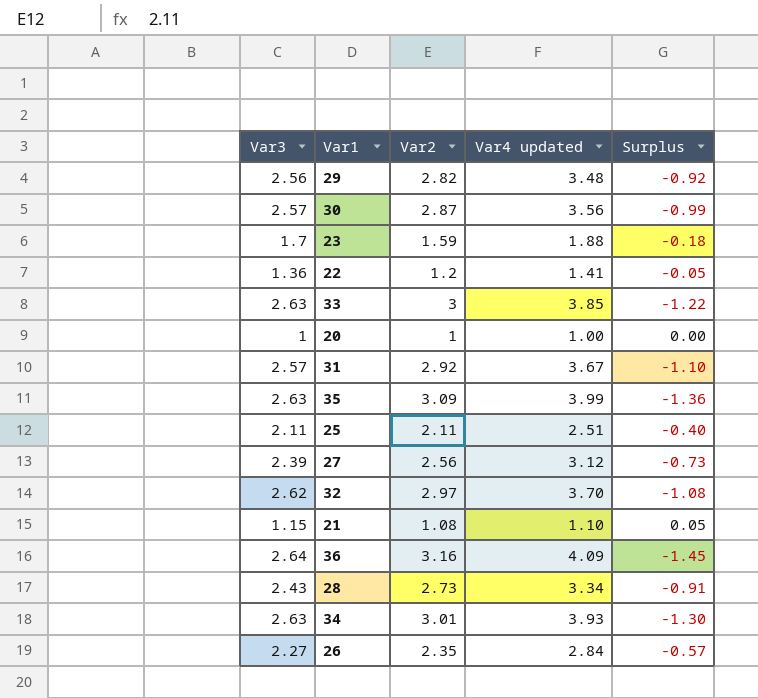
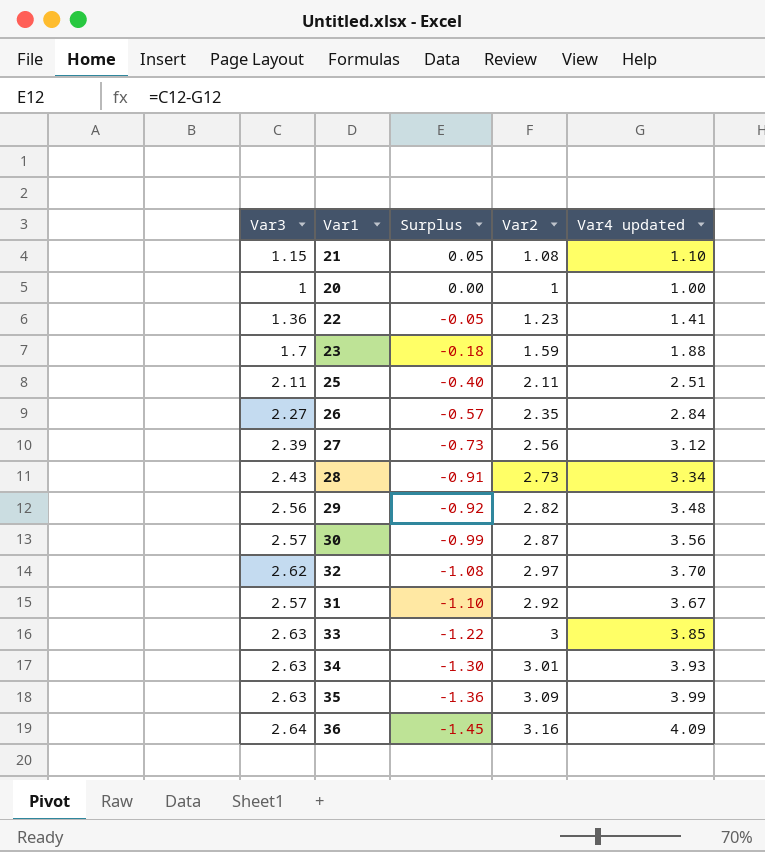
row order: none -> Surplus descending
column Surplus | position: 5 -> 3
22 | Var2: 1.2 -> 1.23

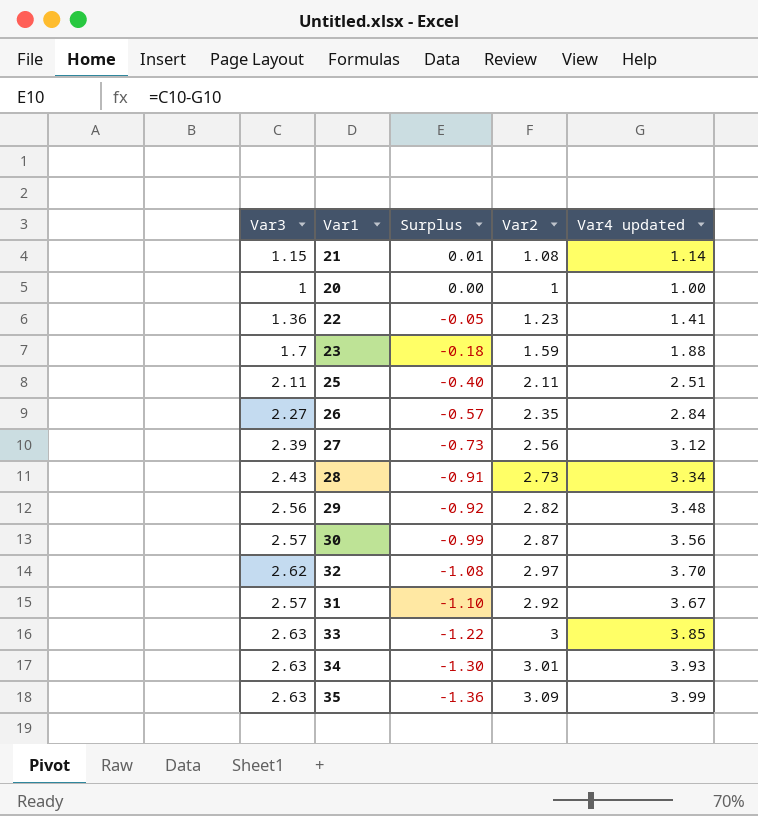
row 36: 2.64 | -1.45 | 3.16 | 4.09 -> none
21 | Surplus: 0.05 -> 0.01
21 | Var4 updated: 1.10 -> 1.14

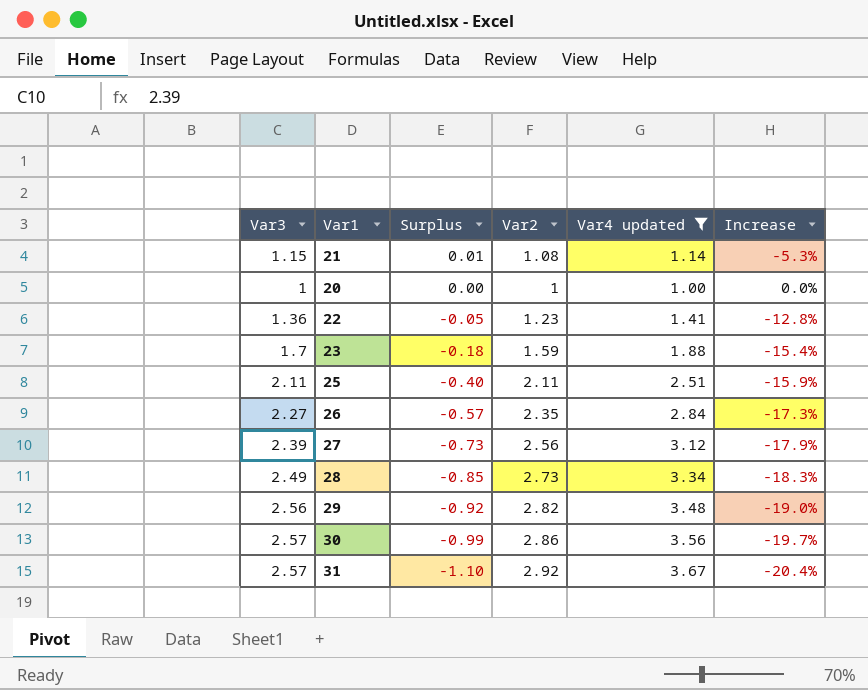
filter: none -> Var4 updated <= 3.67
column Increase | formula: none -> ([Var2] - [Var4 updated]) / [Var4 updated]
28 | Var3: 2.43 -> 2.49
28 | Surplus: -0.91 -> -0.85
30 | Var2: 2.87 -> 2.86

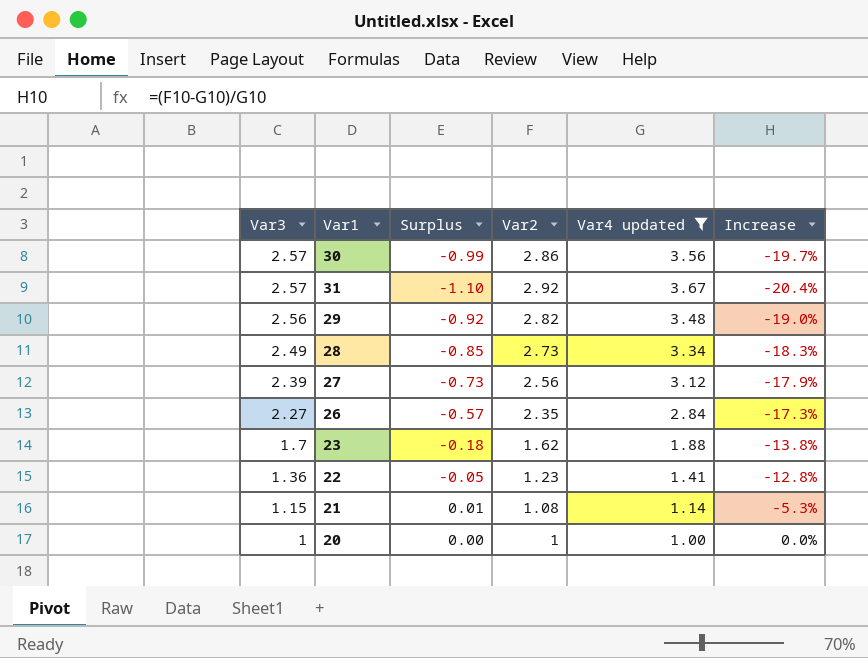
row order: Surplus descending -> Var3 descending
row 25: 2.11 | -0.40 | 2.11 | 2.51 | -15.9% -> none
23 | Var2: 1.59 -> 1.62
23 | Increase: -15.4% -> -13.8%

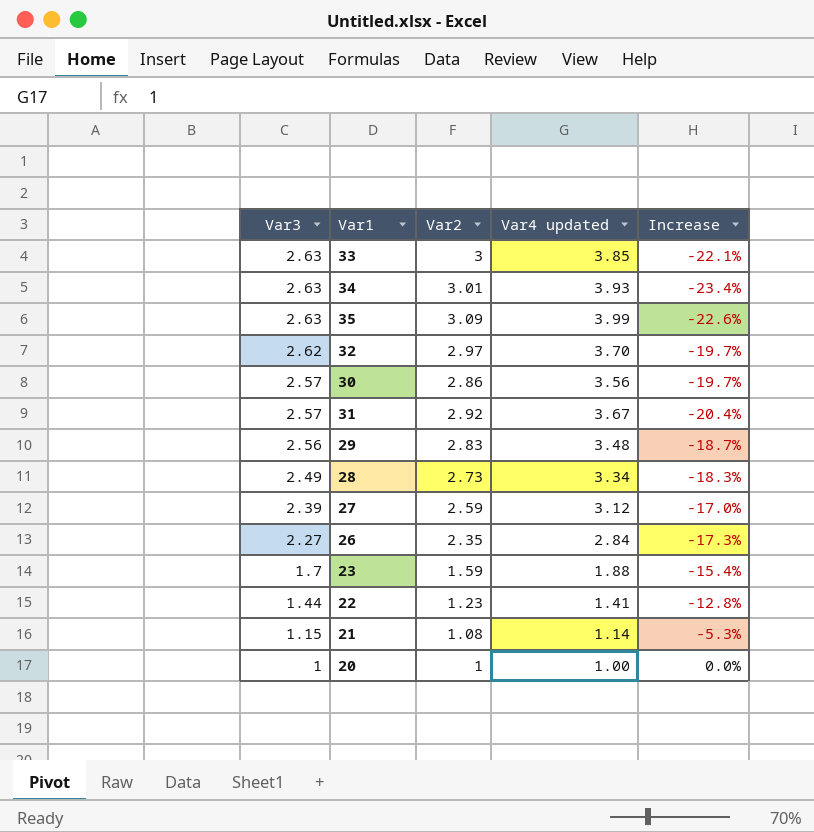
filter: Var4 updated <= 3.67 -> none
column Surplus | formula: [Var3] - [Var4 updated] -> none
29 | Var2: 2.82 -> 2.83
29 | Increase: -19.0% -> -18.7%
27 | Var2: 2.56 -> 2.59
27 | Increase: -17.9% -> -17.0%
23 | Var2: 1.62 -> 1.59
23 | Increase: -13.8% -> -15.4%
22 | Var3: 1.36 -> 1.44

